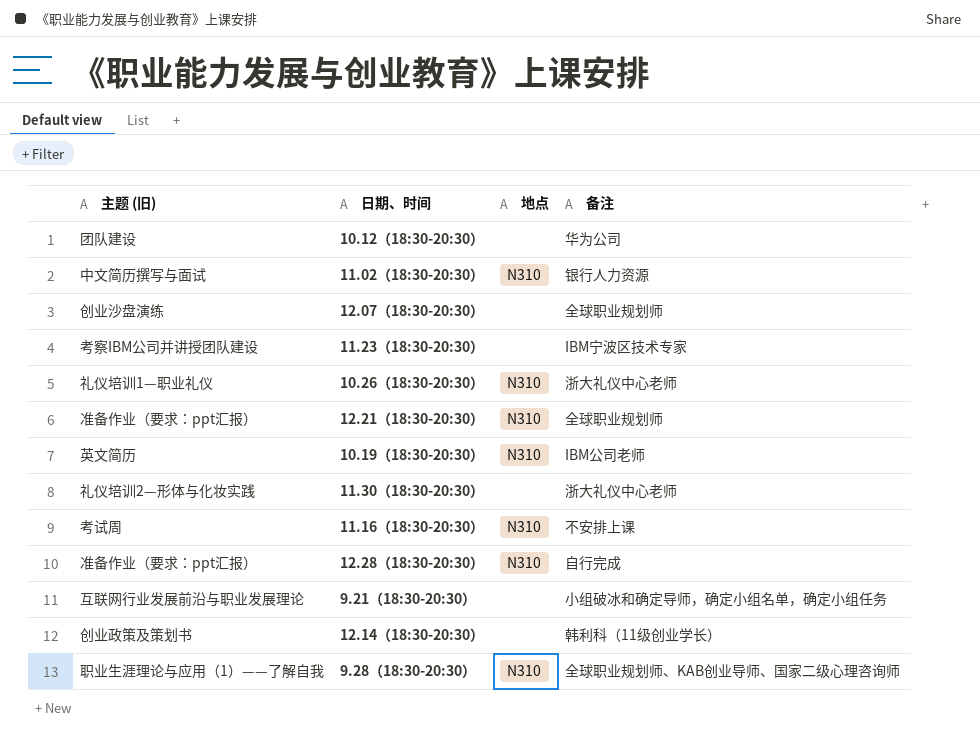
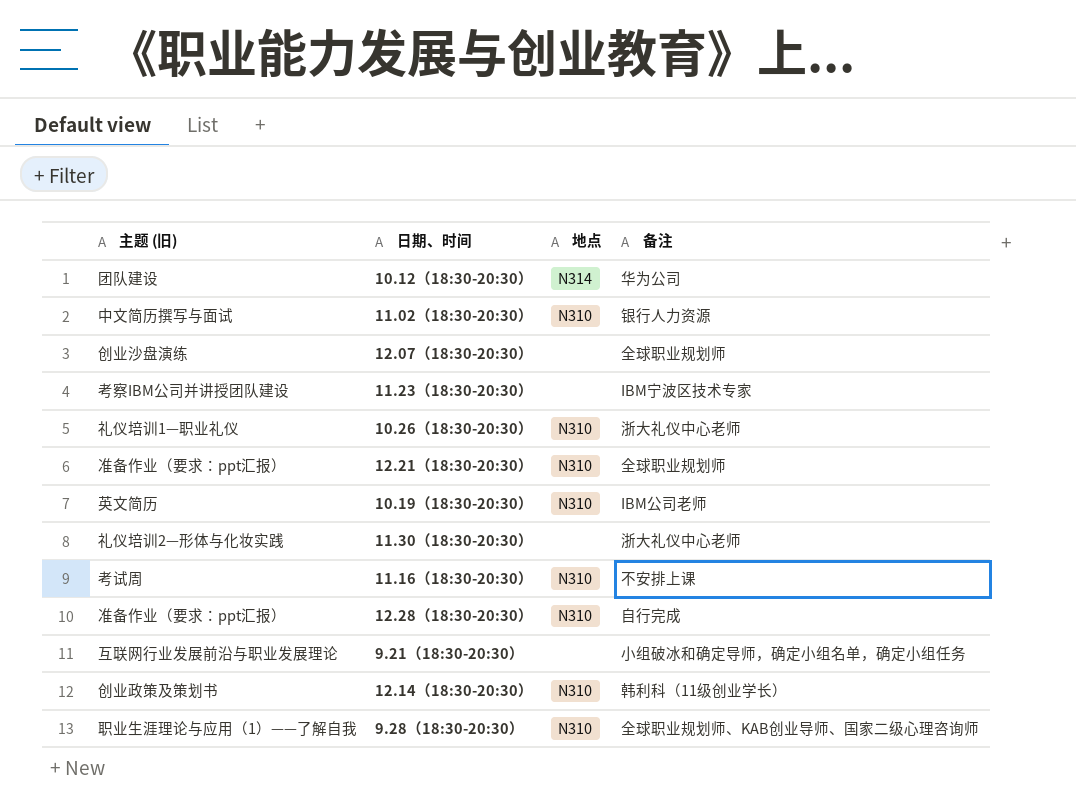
10.12（18:30-20:30） | 地点: none -> N314
12.14（18:30-20:30） | 地点: none -> N310

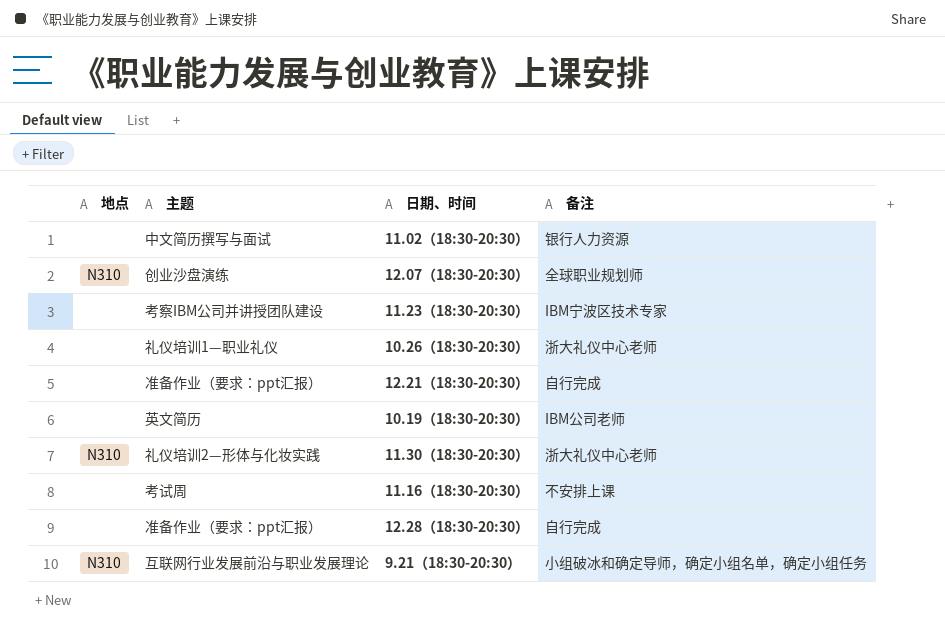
column 地点 | position: 3 -> 1
column name: 主题 (旧) -> 主题
row 10.12（18:30-20:30）: 团队建设 | N314 | 华为公司 -> none
row 12.14（18:30-20:30）: 创业政策及策划书 | N310 | 韩利科（11级创业学长） -> none
row 9.28（18:30-20:30）: 职业生涯理论与应用（1）——了解自我 | N310 | 全球职业规划师、KAB创业导师、国家二级心理咨询师 -> none
11.02（18:30-20:30） | 地点: N310 -> none
12.07（18:30-20:30） | 地点: none -> N310
10.26（18:30-20:30） | 地点: N310 -> none
12.21（18:30-20:30） | 地点: N310 -> none
12.21（18:30-20:30） | 备注: 全球职业规划师 -> 自行完成
10.19（18:30-20:30） | 地点: N310 -> none
11.30（18:30-20:30） | 地点: none -> N310
11.16（18:30-20:30） | 地点: N310 -> none
12.28（18:30-20:30） | 地点: N310 -> none
9.21（18:30-20:30） | 地点: none -> N310

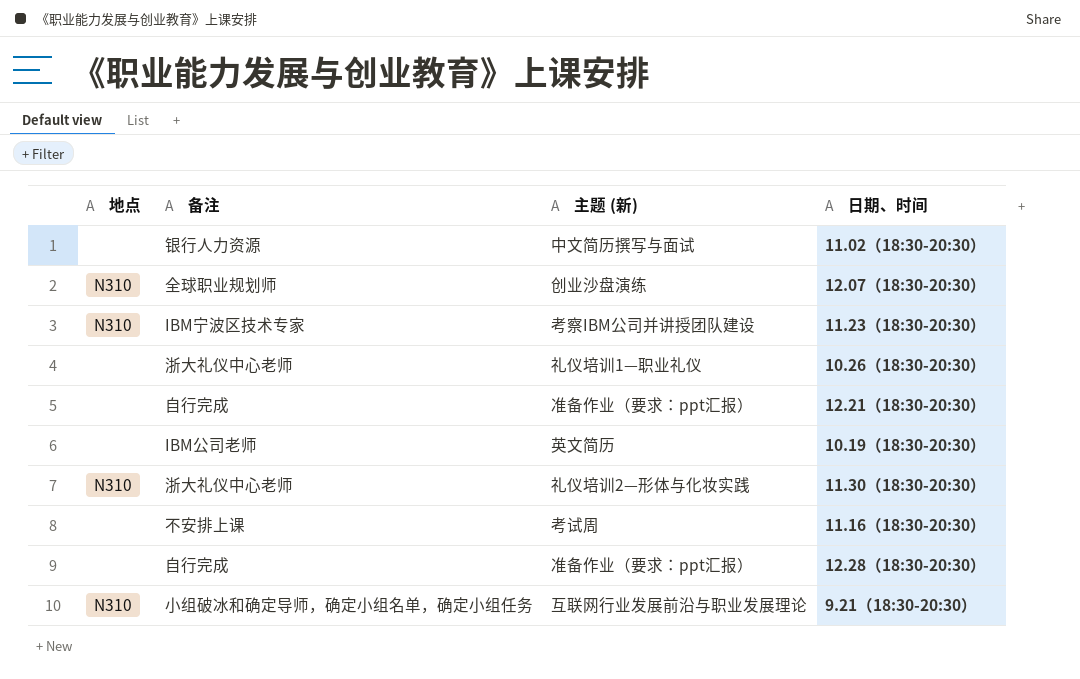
column 备注 | position: 4 -> 2
column name: 主题 -> 主题 (新)
11.23（18:30-20:30） | 地点: none -> N310

